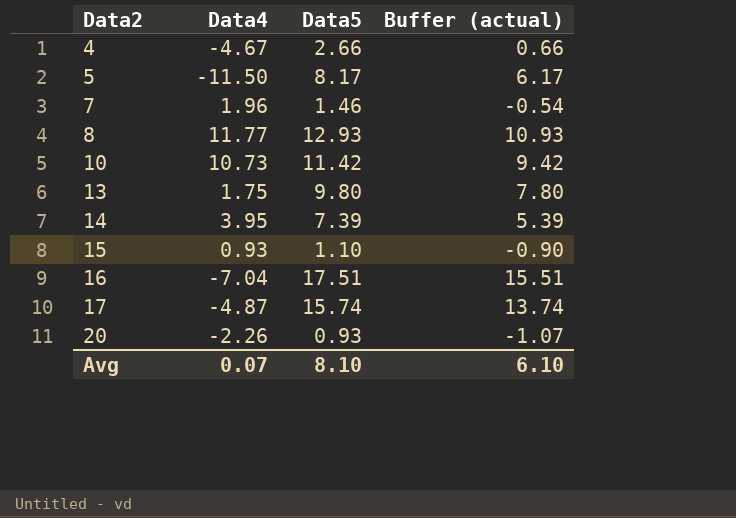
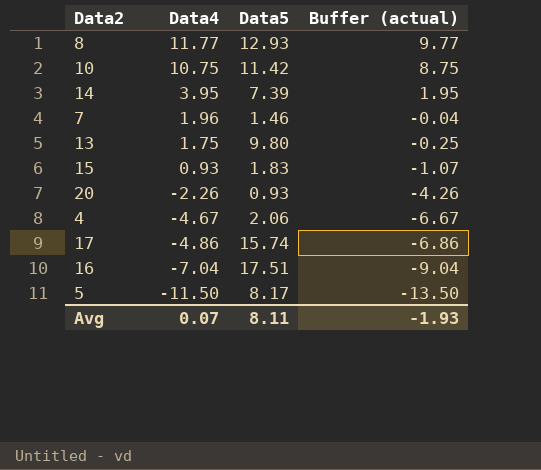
row order: Data2 ascending -> Data4 descending
column Buffer (actual) | formula: [Data5] - 2 -> [Data4] - 2
10 | Data4: 10.73 -> 10.75
15 | Data5: 1.10 -> 1.83
4 | Data5: 2.66 -> 2.06
17 | Data4: -4.87 -> -4.86
Avg | Data5: 8.10 -> 8.11
Avg | Buffer (actual): 6.10 -> -1.93

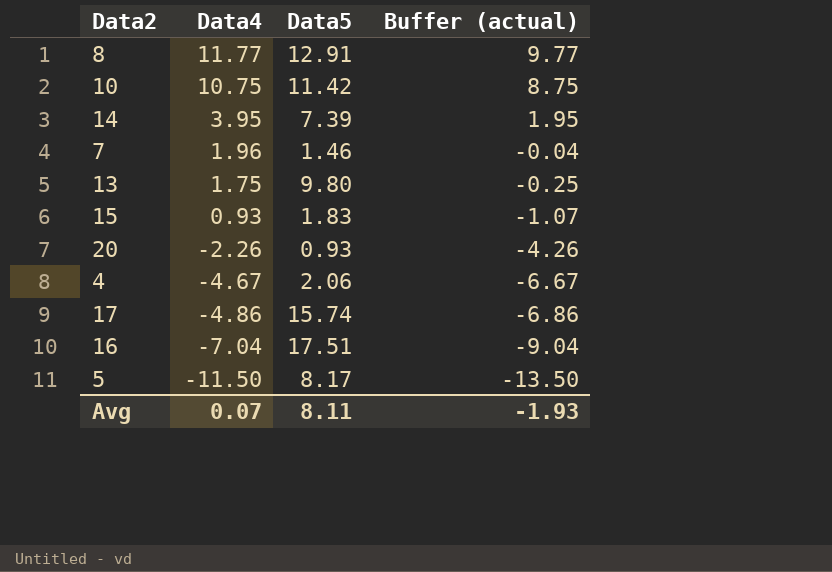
8 | Data5: 12.93 -> 12.91

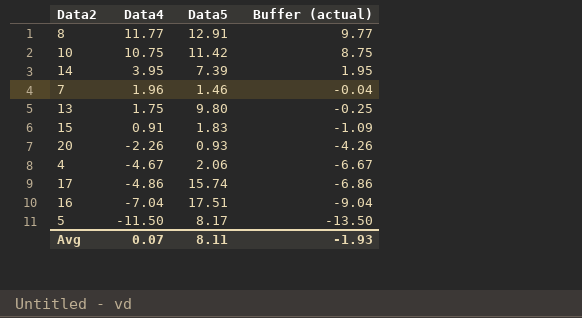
15 | Data4: 0.93 -> 0.91
15 | Buffer (actual): -1.07 -> -1.09

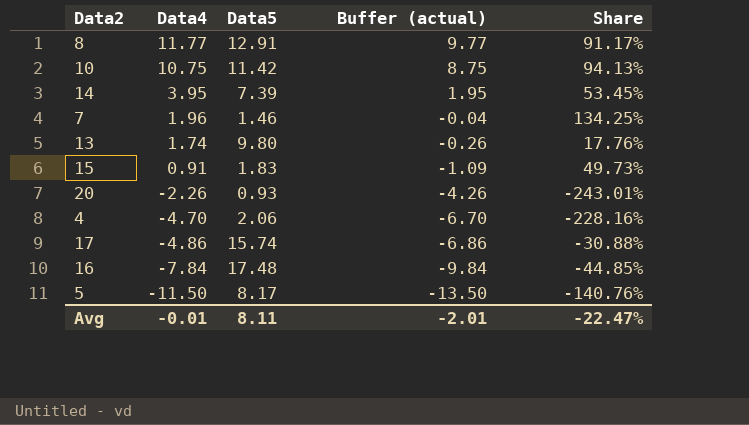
column Share | formula: none -> [Data4] / [Data5]
13 | Data4: 1.75 -> 1.74
13 | Buffer (actual): -0.25 -> -0.26
4 | Data4: -4.67 -> -4.70
4 | Buffer (actual): -6.67 -> -6.70
16 | Data4: -7.04 -> -7.84
16 | Data5: 17.51 -> 17.48
16 | Buffer (actual): -9.04 -> -9.84
Avg | Data4: 0.07 -> -0.01
Avg | Buffer (actual): -1.93 -> -2.01

